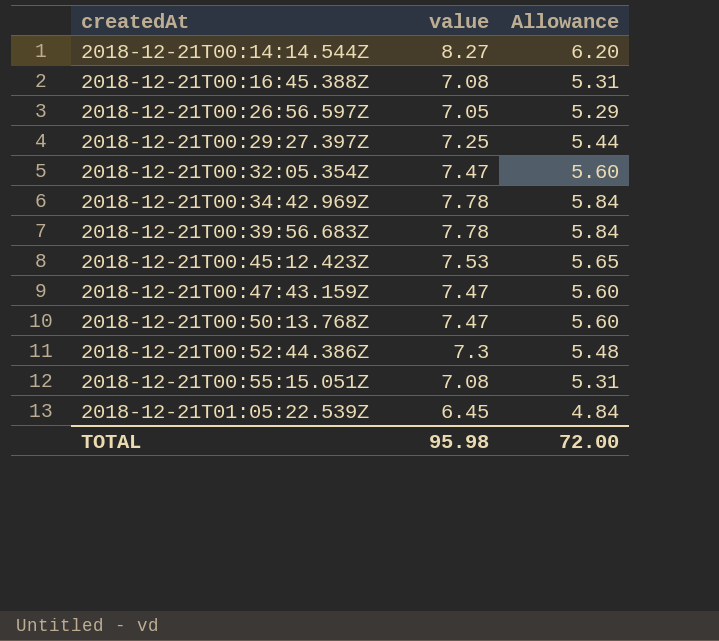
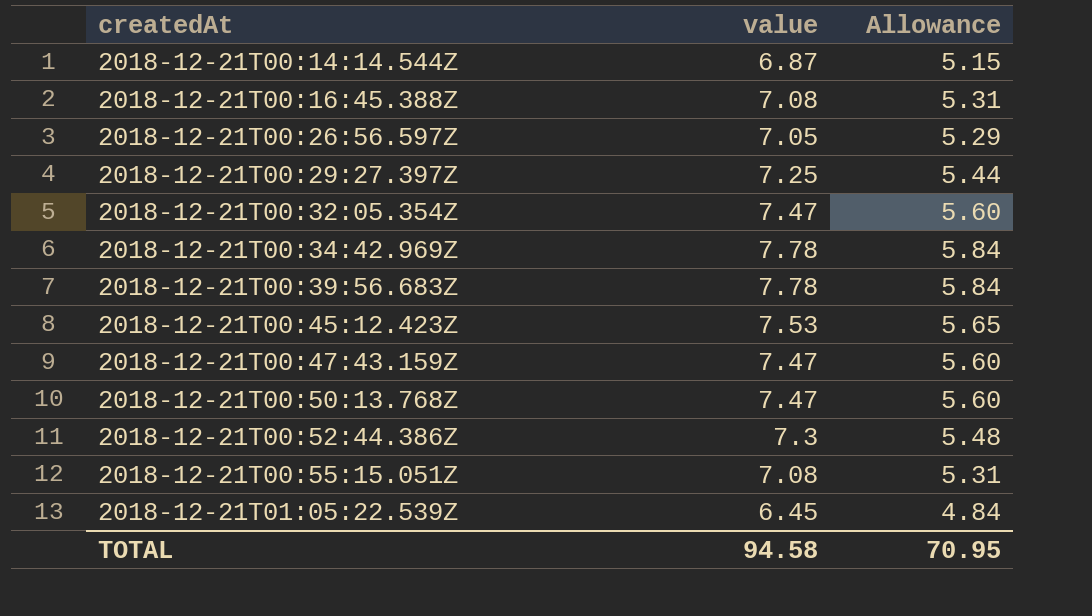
2018-12-21T00:14:14.544Z | value: 8.27 -> 6.87
2018-12-21T00:14:14.544Z | Allowance: 6.20 -> 5.15
TOTAL | value: 95.98 -> 94.58
TOTAL | Allowance: 72.00 -> 70.95

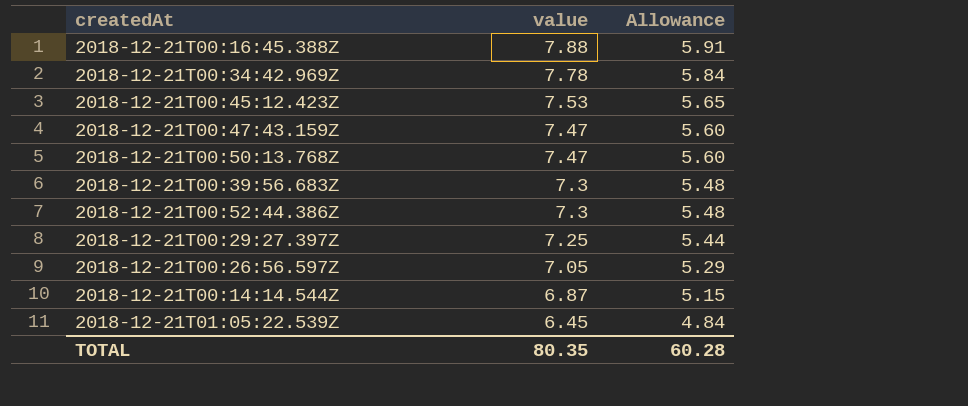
row order: createdAt ascending -> value descending
row 2018-12-21T00:32:05.354Z: 7.47 | 5.60 -> none
row 2018-12-21T00:55:15.051Z: 7.08 | 5.31 -> none
2018-12-21T00:16:45.388Z | value: 7.08 -> 7.88
2018-12-21T00:16:45.388Z | Allowance: 5.31 -> 5.91
2018-12-21T00:39:56.683Z | value: 7.78 -> 7.3
2018-12-21T00:39:56.683Z | Allowance: 5.84 -> 5.48
TOTAL | value: 94.58 -> 80.35
TOTAL | Allowance: 70.95 -> 60.28

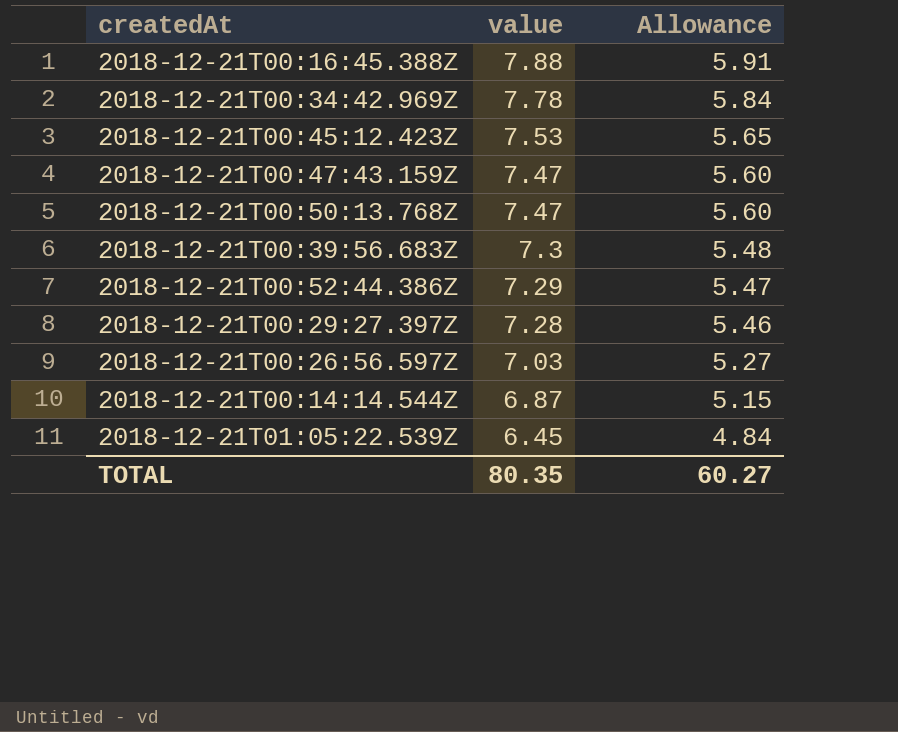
2018-12-21T00:52:44.386Z | value: 7.3 -> 7.29
2018-12-21T00:52:44.386Z | Allowance: 5.48 -> 5.47
2018-12-21T00:29:27.397Z | value: 7.25 -> 7.28
2018-12-21T00:29:27.397Z | Allowance: 5.44 -> 5.46
2018-12-21T00:26:56.597Z | value: 7.05 -> 7.03
2018-12-21T00:26:56.597Z | Allowance: 5.29 -> 5.27
TOTAL | Allowance: 60.28 -> 60.27

